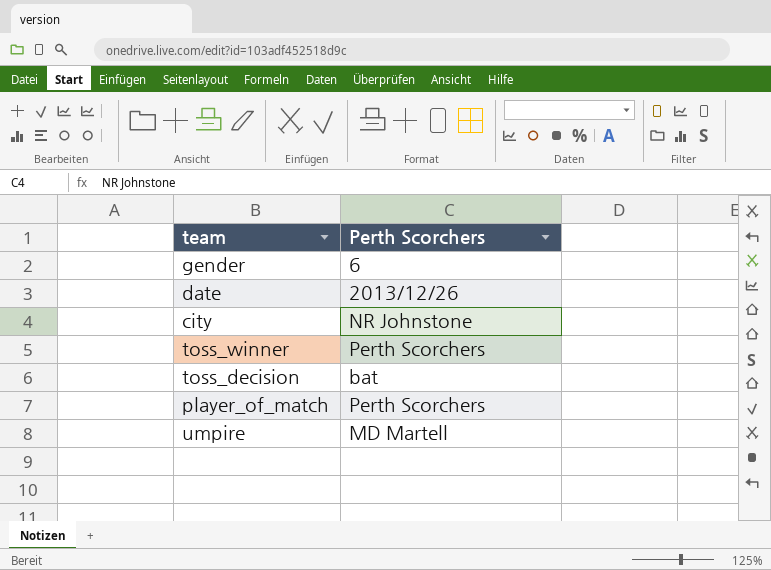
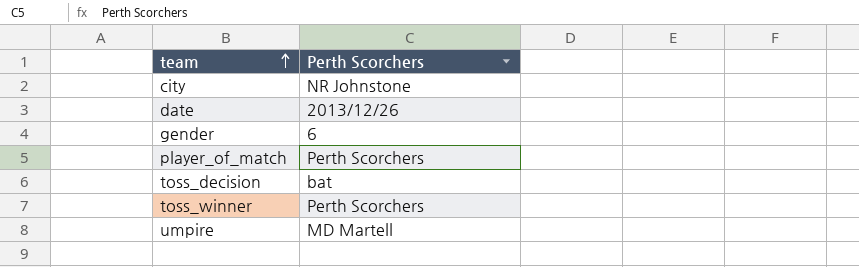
row order: none -> team ascending

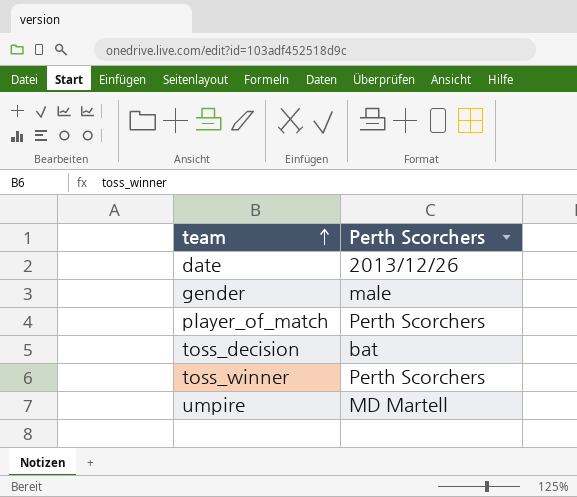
row city: NR Johnstone -> none
gender | Perth Scorchers: 6 -> male

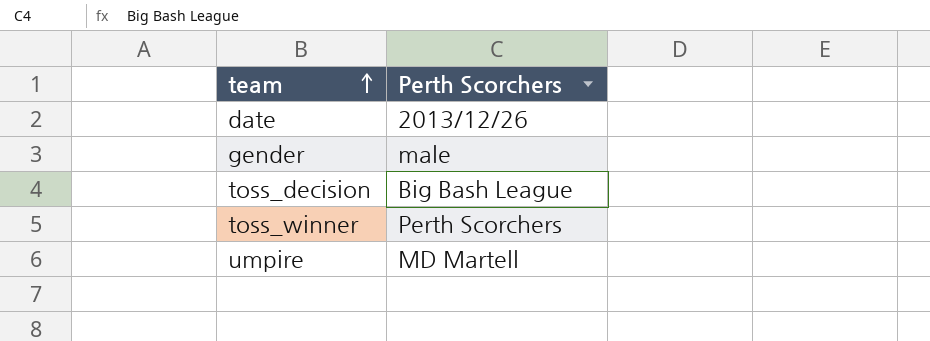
row player_of_match: Perth Scorchers -> none
toss_decision | Perth Scorchers: bat -> Big Bash League

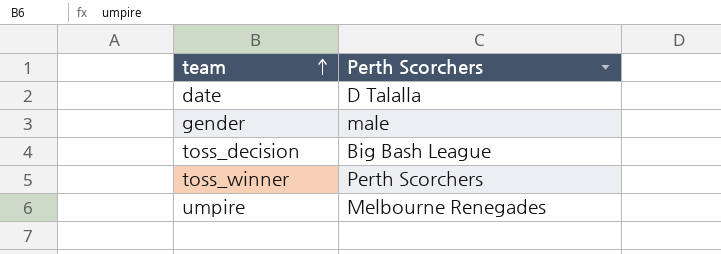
date | Perth Scorchers: 2013/12/26 -> D Talalla
umpire | Perth Scorchers: MD Martell -> Melbourne Renegades

